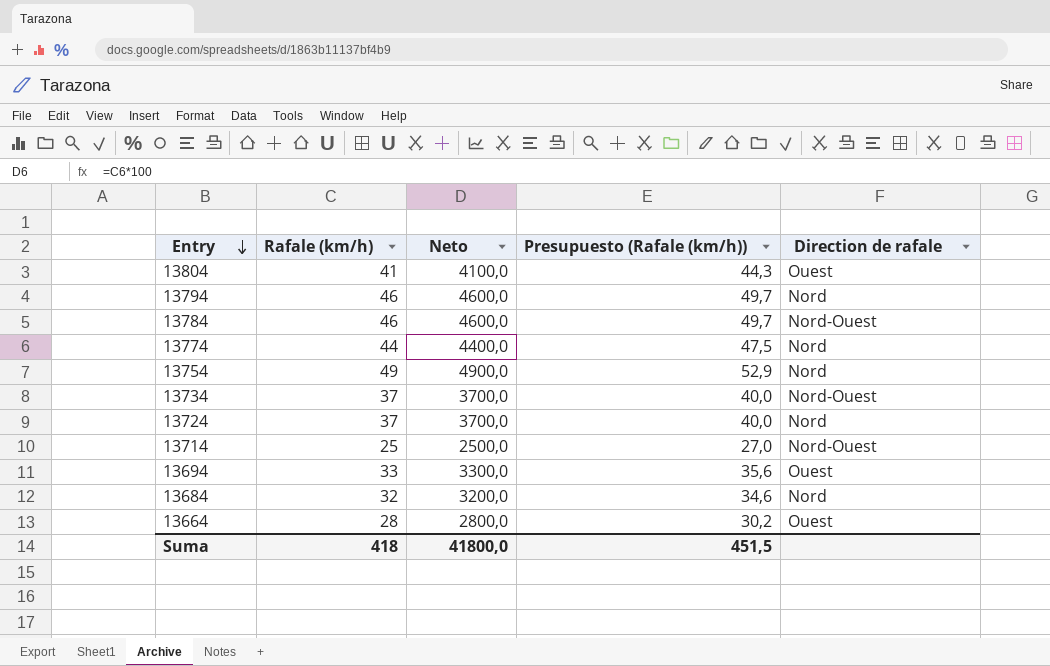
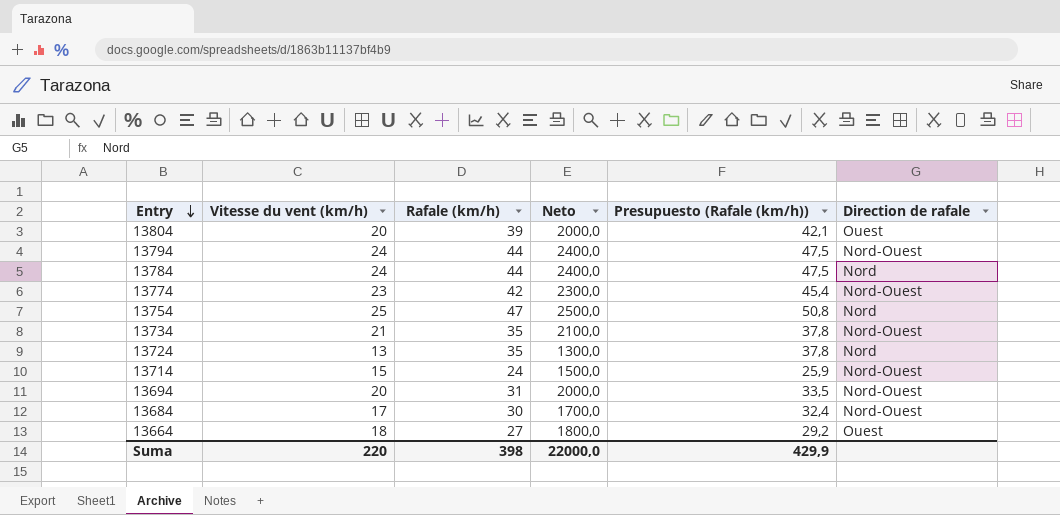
column Vitesse du vent (km/h) | position: none -> 2
column Neto | formula: [Rafale (km/h)] * 100 -> [Vitesse du vent (km/h)] * 100
13804 | Rafale (km/h): 41 -> 39
13804 | Presupuesto (Rafale (km/h)): 44,3 -> 42,1
13794 | Rafale (km/h): 46 -> 44
13794 | Presupuesto (Rafale (km/h)): 49,7 -> 47,5
13794 | Direction de rafale: Nord -> Nord-Ouest
13784 | Rafale (km/h): 46 -> 44
13784 | Presupuesto (Rafale (km/h)): 49,7 -> 47,5
13784 | Direction de rafale: Nord-Ouest -> Nord
13774 | Rafale (km/h): 44 -> 42
13774 | Presupuesto (Rafale (km/h)): 47,5 -> 45,4
13774 | Direction de rafale: Nord -> Nord-Ouest
13754 | Rafale (km/h): 49 -> 47
13754 | Presupuesto (Rafale (km/h)): 52,9 -> 50,8
13734 | Rafale (km/h): 37 -> 35
13734 | Presupuesto (Rafale (km/h)): 40,0 -> 37,8
13724 | Rafale (km/h): 37 -> 35
13724 | Presupuesto (Rafale (km/h)): 40,0 -> 37,8
13714 | Rafale (km/h): 25 -> 24
13714 | Presupuesto (Rafale (km/h)): 27,0 -> 25,9
13694 | Rafale (km/h): 33 -> 31
13694 | Presupuesto (Rafale (km/h)): 35,6 -> 33,5
13694 | Direction de rafale: Ouest -> Nord-Ouest
13684 | Rafale (km/h): 32 -> 30
13684 | Presupuesto (Rafale (km/h)): 34,6 -> 32,4
13684 | Direction de rafale: Nord -> Nord-Ouest
13664 | Rafale (km/h): 28 -> 27
13664 | Presupuesto (Rafale (km/h)): 30,2 -> 29,2
Suma | Rafale (km/h): 418 -> 398
Suma | Neto: 41800,0 -> 22000,0
Suma | Presupuesto (Rafale (km/h)): 451,5 -> 429,9

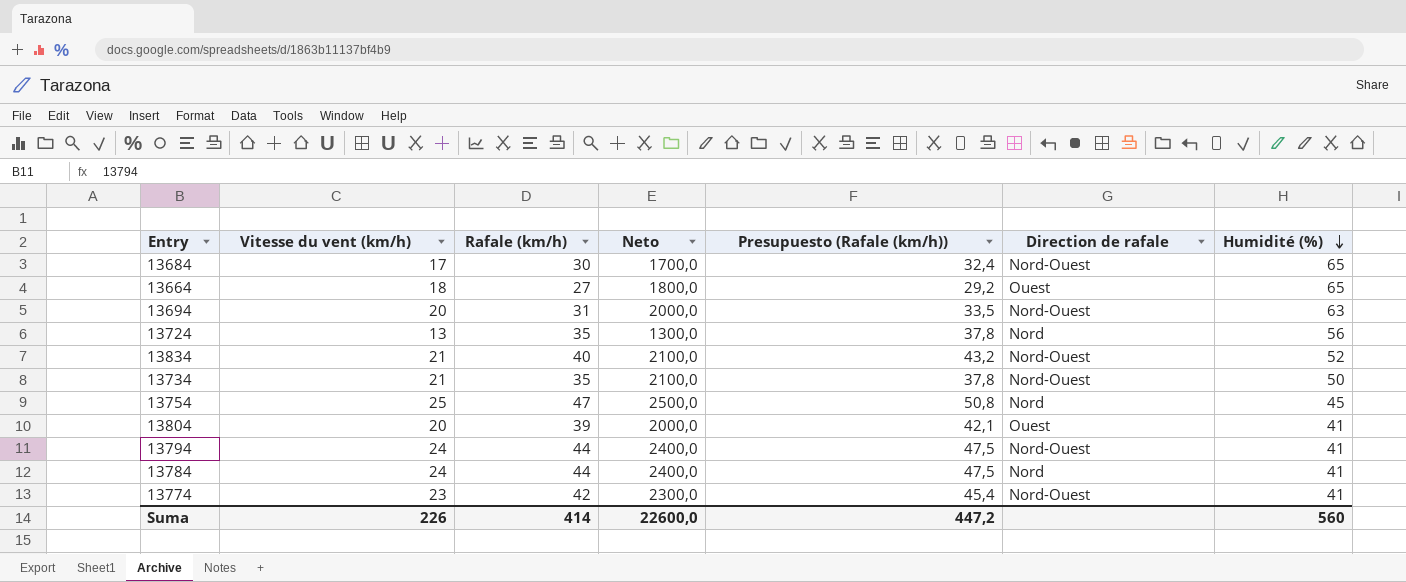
row order: Entry descending -> Humidité (%) descending
column Humidité (%) | position: none -> 7
row 13714: 15 | 24 | 1500,0 | 25,9 | Nord-Ouest -> none
row 13834: none -> 21 | 40 | 2100,0 | 43,2 | Nord-Ouest | 52
Suma | Vitesse du vent (km/h): 220 -> 226
Suma | Rafale (km/h): 398 -> 414
Suma | Neto: 22000,0 -> 22600,0
Suma | Presupuesto (Rafale (km/h)): 429,9 -> 447,2

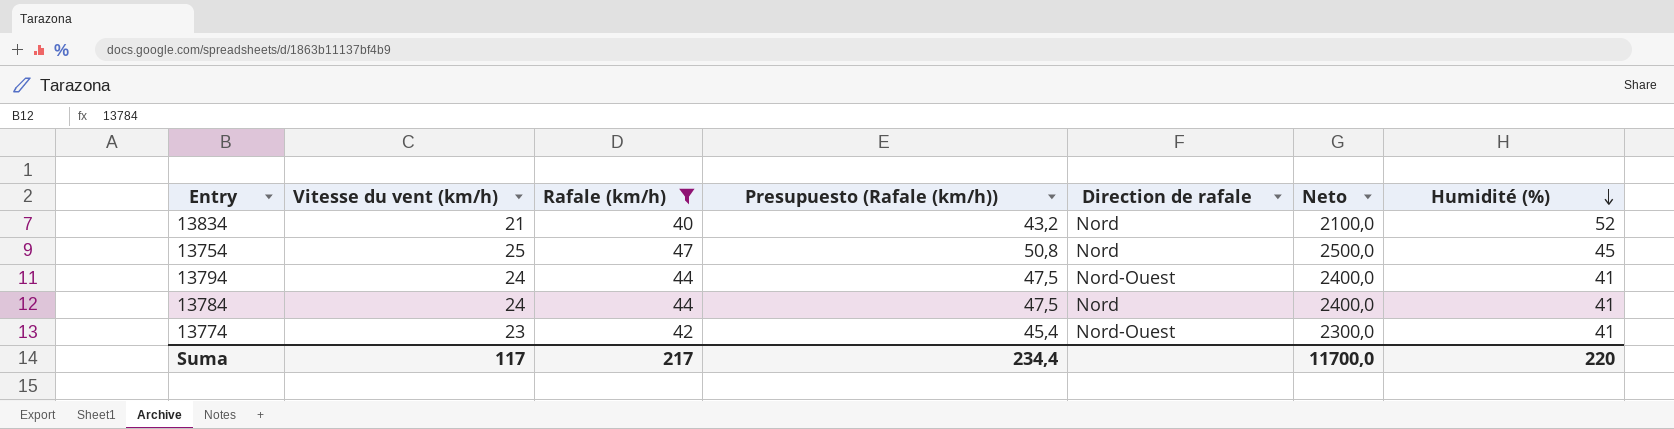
filter: none -> Rafale (km/h) >= 40
column Neto | position: 4 -> 6
13834 | Direction de rafale: Nord-Ouest -> Nord
Suma | Vitesse du vent (km/h): 226 -> 117
Suma | Rafale (km/h): 414 -> 217
Suma | Presupuesto (Rafale (km/h)): 447,2 -> 234,4
Suma | Neto: 22600,0 -> 11700,0
Suma | Humidité (%): 560 -> 220

